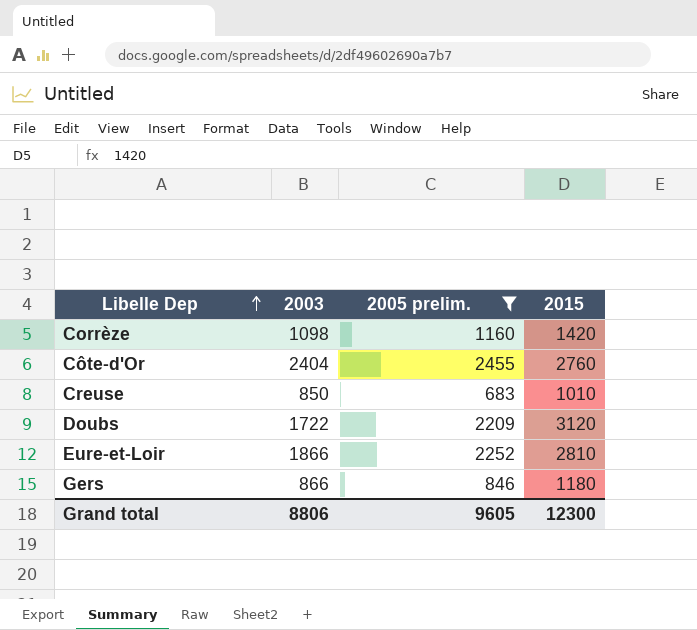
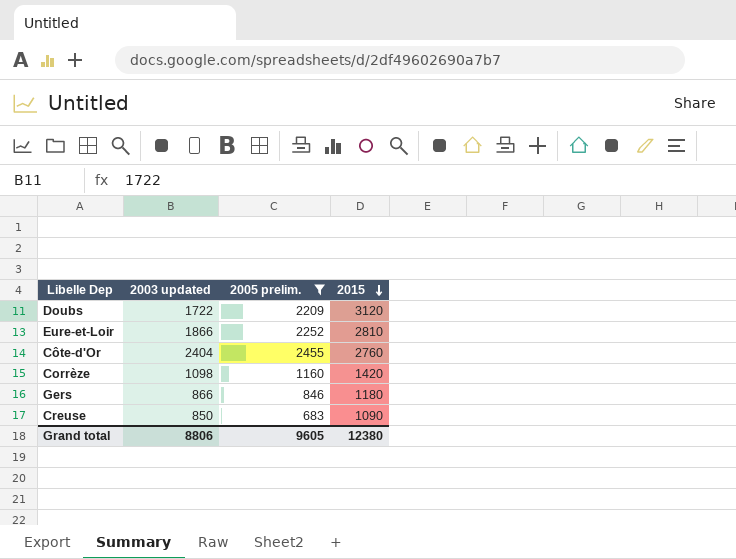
row order: Libelle Dep ascending -> 2015 descending
column name: 2003 -> 2003 updated
Creuse | 2015: 1010 -> 1090
Grand total | 2015: 12300 -> 12380

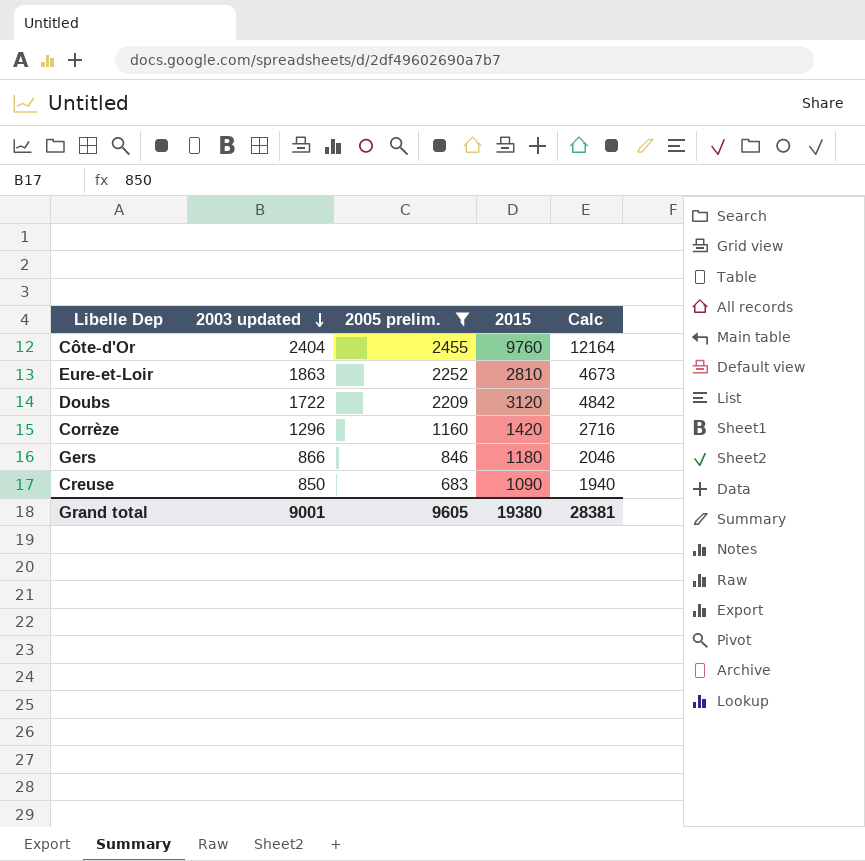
row order: 2015 descending -> 2003 updated descending
column Calc | formula: none -> [2003 updated] + [2015]
Côte-d'Or | 2015: 2760 -> 9760
Eure-et-Loir | 2003 updated: 1866 -> 1863
Corrèze | 2003 updated: 1098 -> 1296
Grand total | 2003 updated: 8806 -> 9001
Grand total | 2015: 12380 -> 19380

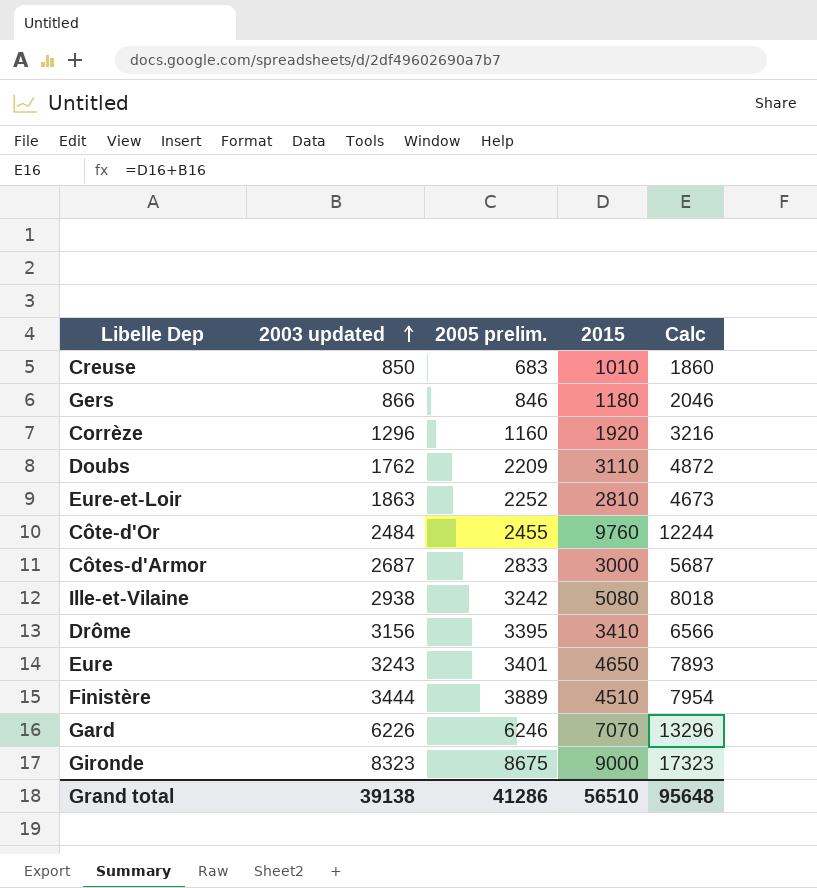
filter: 2005 prelim. <= 2455 -> none
row order: 2003 updated descending -> 2003 updated ascending
Creuse | 2015: 1090 -> 1010
Creuse | Calc: 1940 -> 1860
Corrèze | 2015: 1420 -> 1920
Corrèze | Calc: 2716 -> 3216
Doubs | 2003 updated: 1722 -> 1762
Doubs | 2015: 3120 -> 3110
Doubs | Calc: 4842 -> 4872
Côte-d'Or | 2003 updated: 2404 -> 2484
Côte-d'Or | Calc: 12164 -> 12244
Grand total | 2003 updated: 9001 -> 39138
Grand total | 2005 prelim.: 9605 -> 41286
Grand total | 2015: 19380 -> 56510
Grand total | Calc: 28381 -> 95648

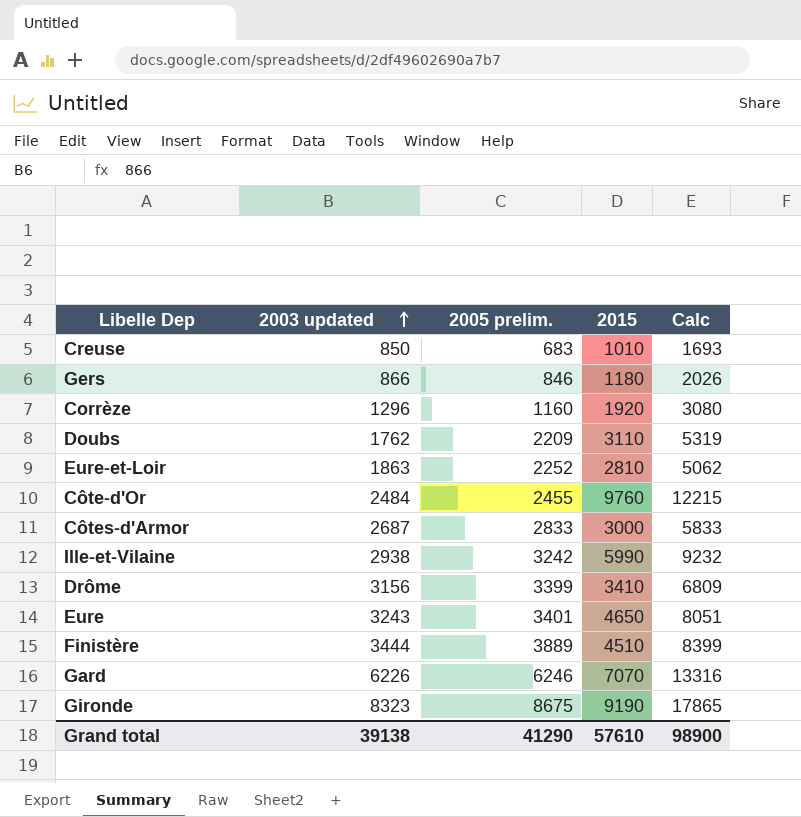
column Calc | formula: [2003 updated] + [2015] -> [2005 prelim.] + [2015]
Ille-et-Vilaine | 2015: 5080 -> 5990
Drôme | 2005 prelim.: 3395 -> 3399
Gironde | 2015: 9000 -> 9190
Grand total | 2005 prelim.: 41286 -> 41290
Grand total | 2015: 56510 -> 57610
Grand total | Calc: 95648 -> 98900

